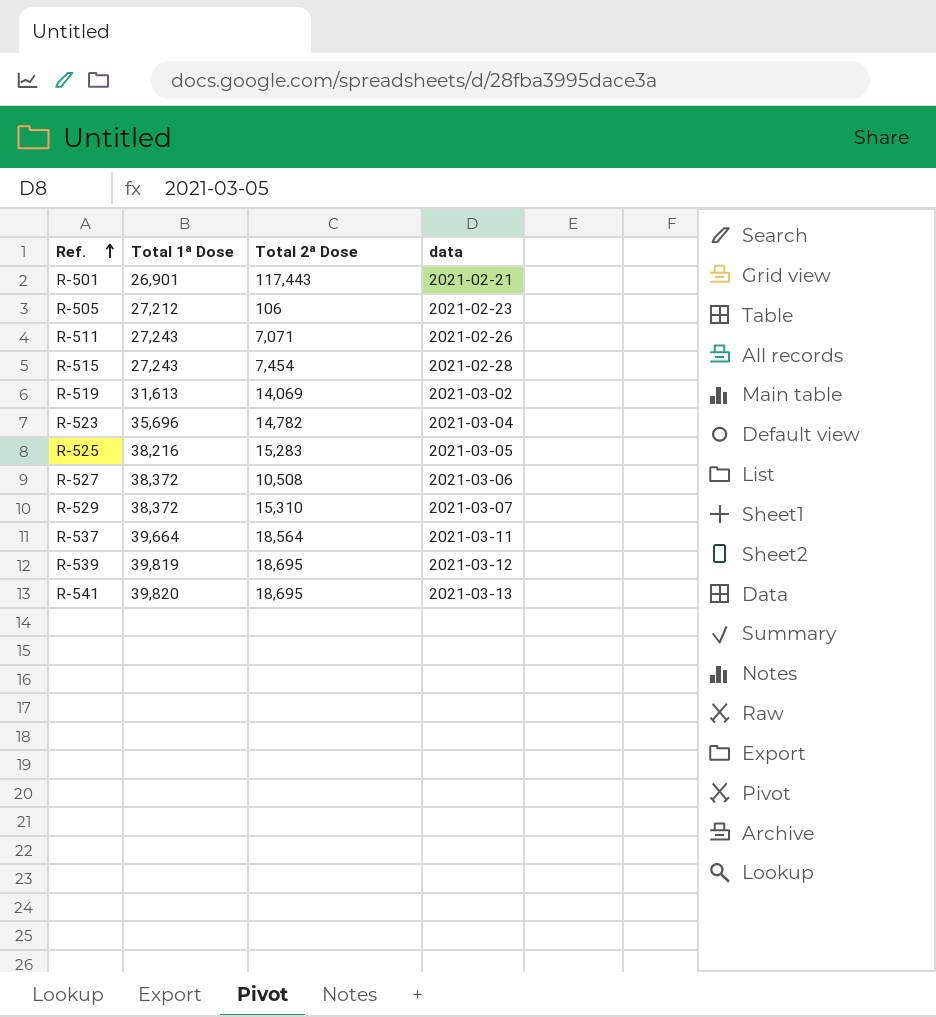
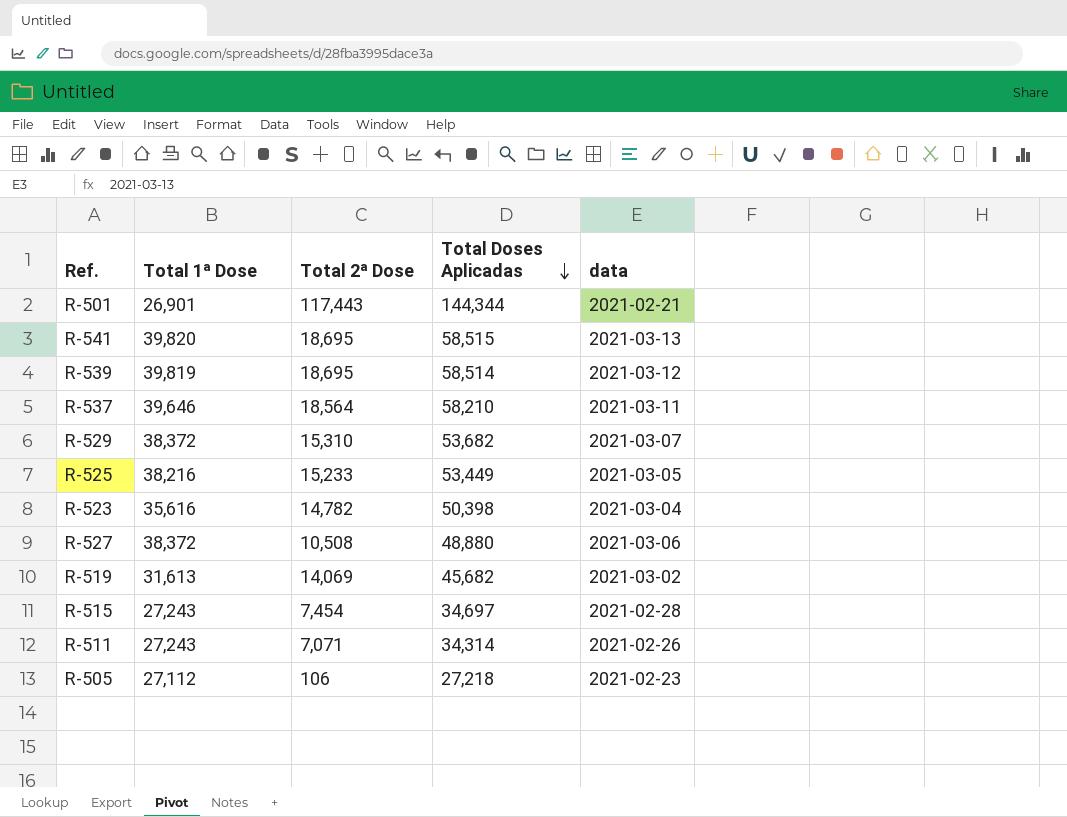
row order: Ref. ascending -> Total Doses Aplicadas descending
column Total Doses Aplicadas | formula: none -> [Total 1ª Dose] + [Total 2ª Dose]
R-537 | Total 1ª Dose: 39,664 -> 39,646
R-525 | Total 2ª Dose: 15,283 -> 15,233
R-523 | Total 1ª Dose: 35,696 -> 35,616
R-505 | Total 1ª Dose: 27,212 -> 27,112

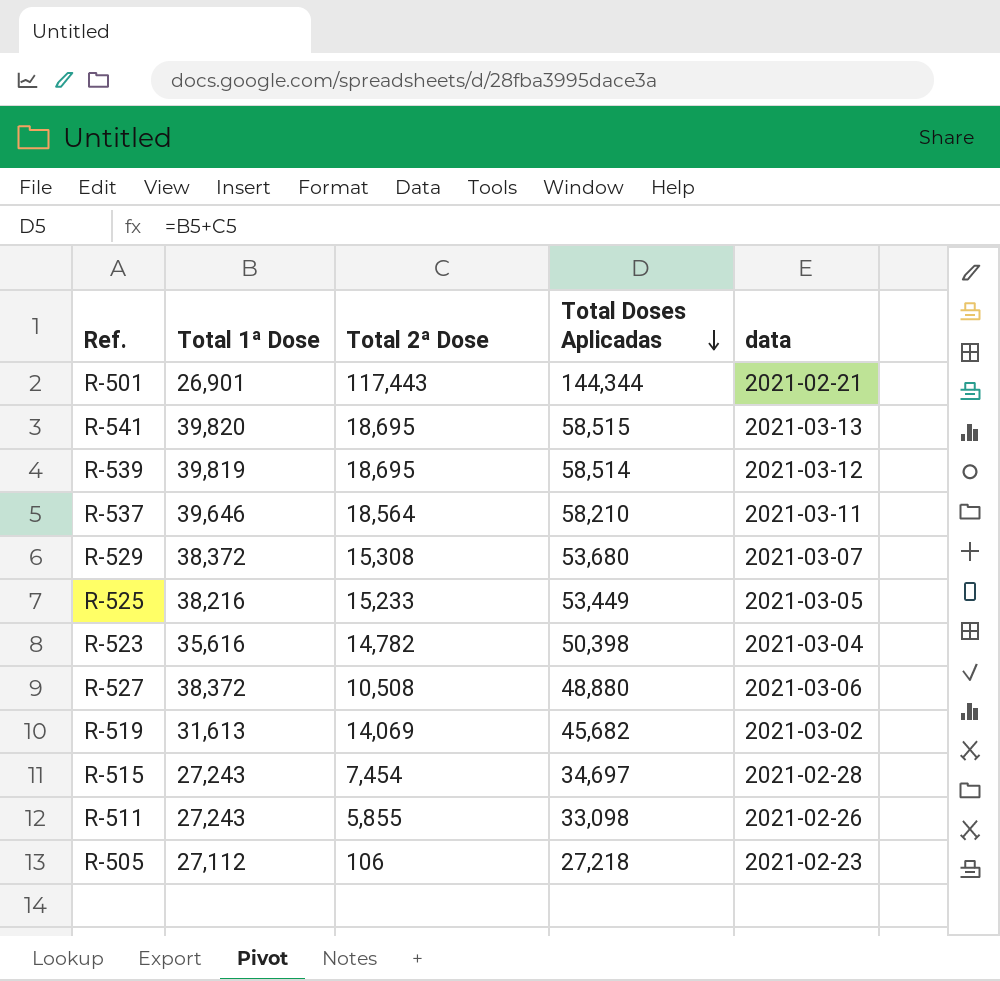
R-529 | Total 2ª Dose: 15,310 -> 15,308
R-529 | Total Doses Aplicadas: 53,682 -> 53,680
R-511 | Total 2ª Dose: 7,071 -> 5,855
R-511 | Total Doses Aplicadas: 34,314 -> 33,098

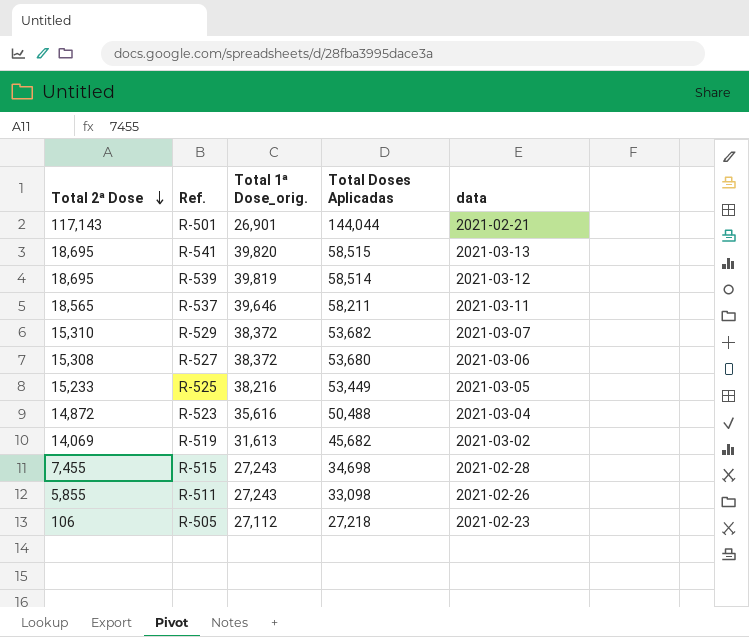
row order: Total Doses Aplicadas descending -> Total 2ª Dose descending
column Total 2ª Dose | position: 3 -> 1
column name: Total 1ª Dose -> Total 1ª Dose_orig.
R-501 | Total 2ª Dose: 117,443 -> 117,143
R-501 | Total Doses Aplicadas: 144,344 -> 144,044
R-537 | Total 2ª Dose: 18,564 -> 18,565
R-537 | Total Doses Aplicadas: 58,210 -> 58,211
R-529 | Total 2ª Dose: 15,308 -> 15,310
R-529 | Total Doses Aplicadas: 53,680 -> 53,682
R-527 | Total 2ª Dose: 10,508 -> 15,308
R-527 | Total Doses Aplicadas: 48,880 -> 53,680
R-523 | Total 2ª Dose: 14,782 -> 14,872
R-523 | Total Doses Aplicadas: 50,398 -> 50,488
R-515 | Total 2ª Dose: 7,454 -> 7,455
R-515 | Total Doses Aplicadas: 34,697 -> 34,698

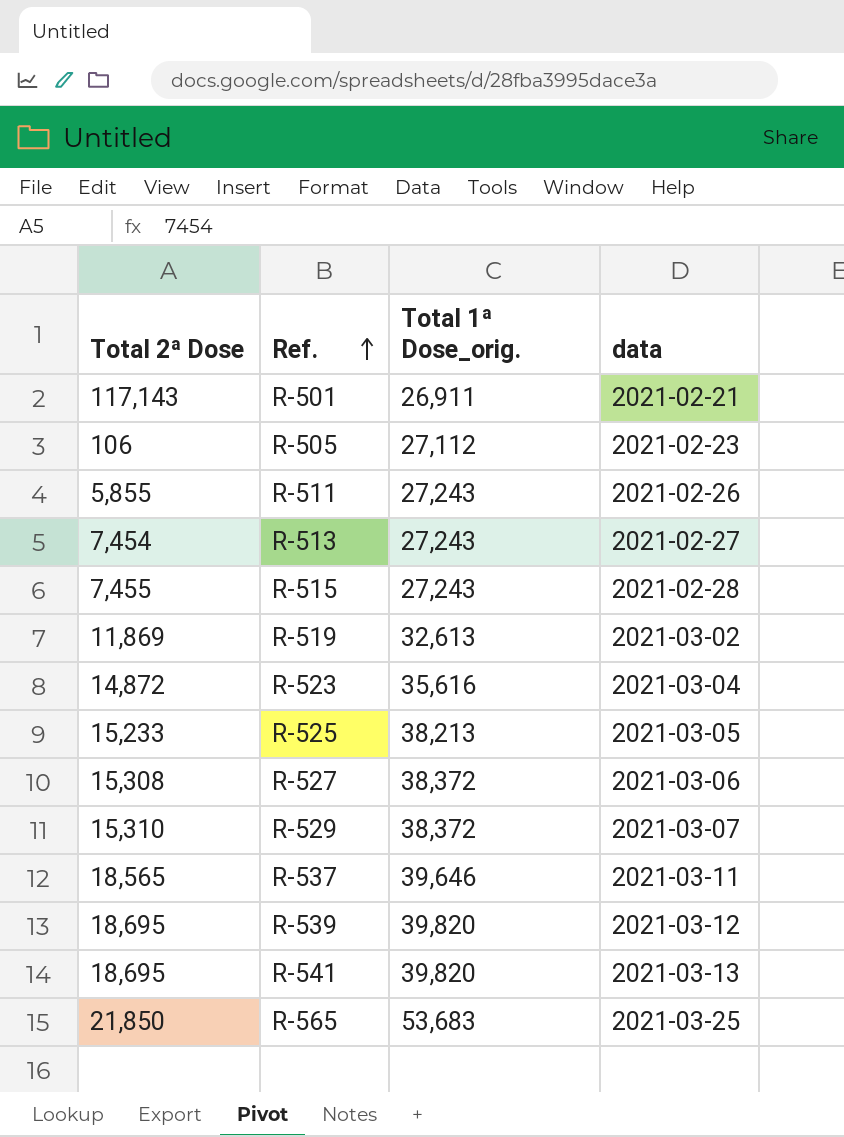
row order: Total 2ª Dose descending -> Ref. ascending
column Total Doses Aplicadas | formula: [Total 2ª Dose] + [Total 1ª Dose_orig.] -> none
R-501 | Total 1ª Dose_orig.: 26,901 -> 26,911
row R-513: none -> 7,454 | 27,243 | 2021-02-27
R-519 | Total 2ª Dose: 14,069 -> 11,869
R-519 | Total 1ª Dose_orig.: 31,613 -> 32,613
R-525 | Total 1ª Dose_orig.: 38,216 -> 38,213
R-539 | Total 1ª Dose_orig.: 39,819 -> 39,820
row R-565: none -> 21,850 | 53,683 | 2021-03-25

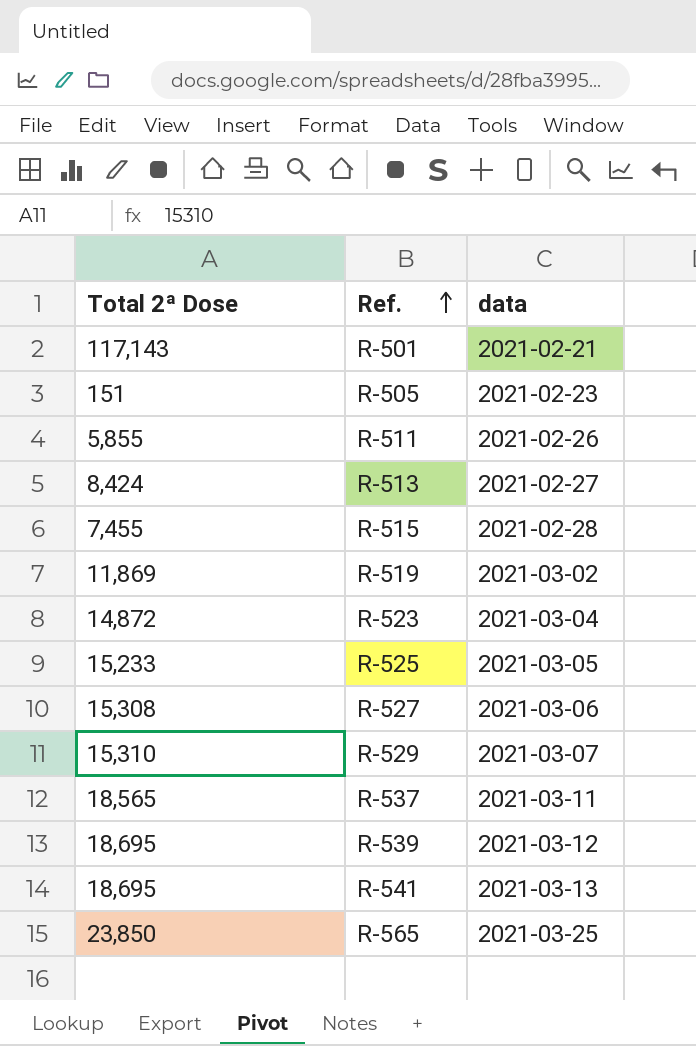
column Total 1ª Dose_orig. | position: 3 -> none
R-505 | Total 2ª Dose: 106 -> 151
R-513 | Total 2ª Dose: 7,454 -> 8,424
R-565 | Total 2ª Dose: 21,850 -> 23,850

